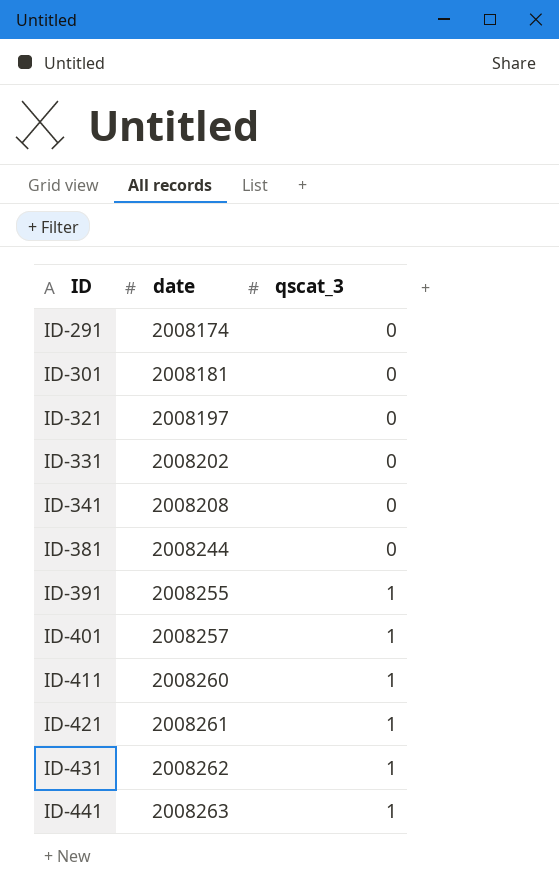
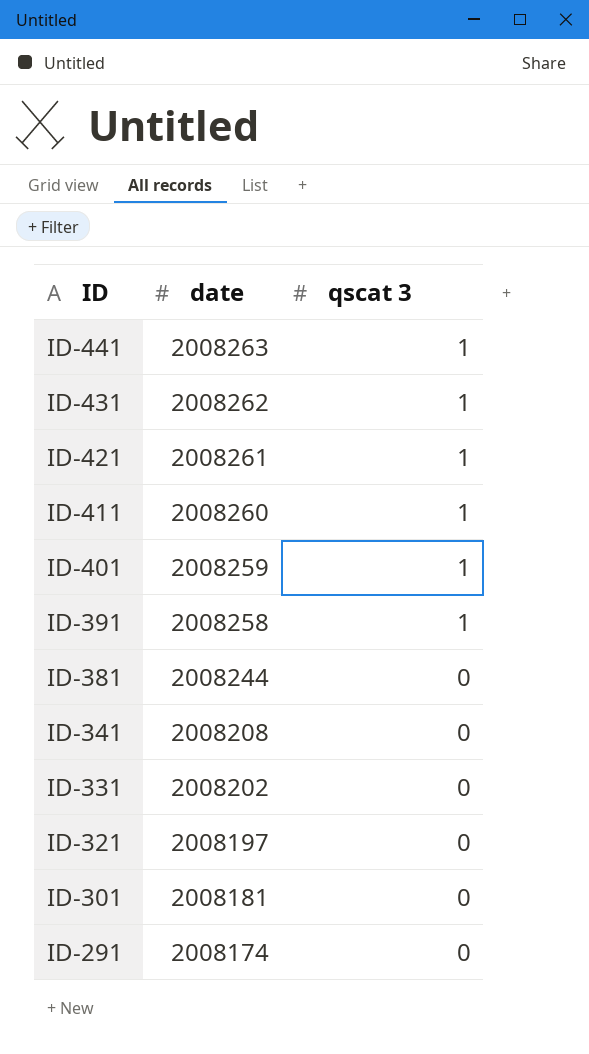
row order: ID ascending -> ID descending
column name: qscat_3 -> qscat 3
ID-401 | date: 2008257 -> 2008259
ID-391 | date: 2008255 -> 2008258

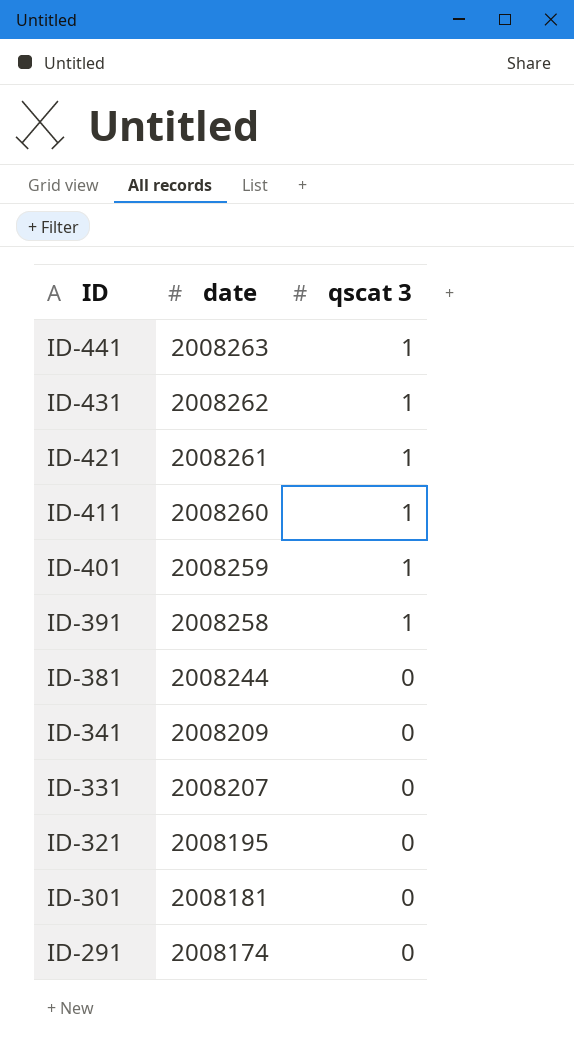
ID-341 | date: 2008208 -> 2008209
ID-331 | date: 2008202 -> 2008207
ID-321 | date: 2008197 -> 2008195

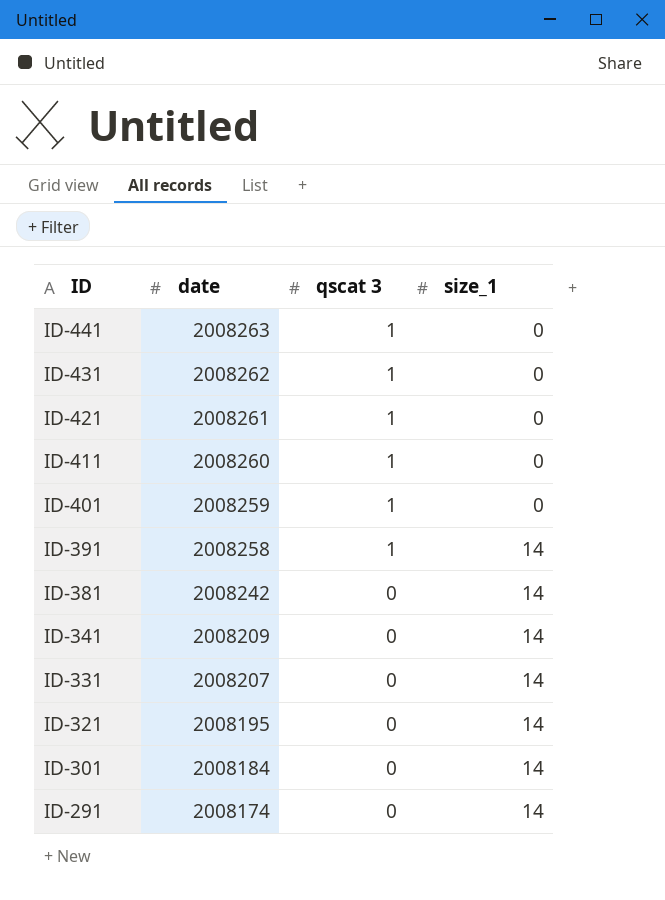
column size_1 | position: none -> 4
ID-381 | date: 2008244 -> 2008242
ID-301 | date: 2008181 -> 2008184

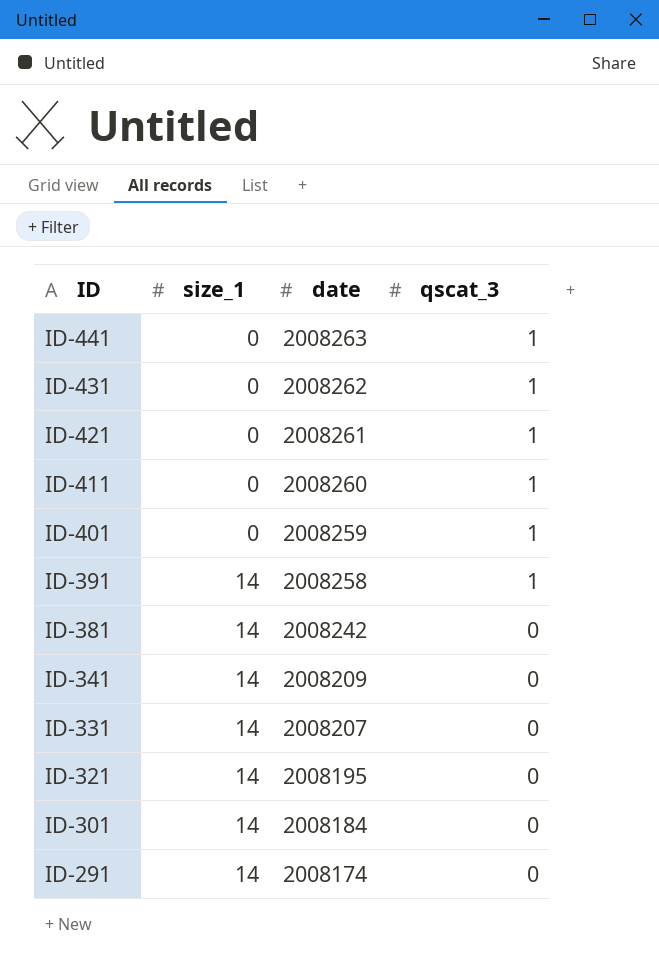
column size_1 | position: 4 -> 2
column name: qscat 3 -> qscat_3

